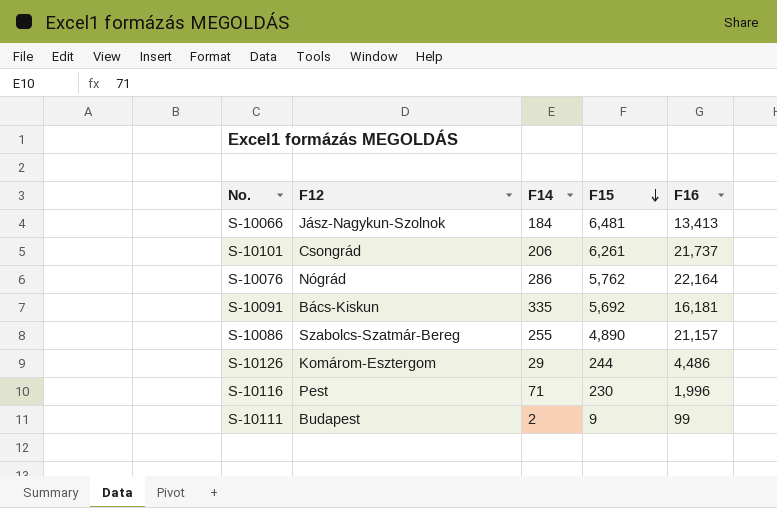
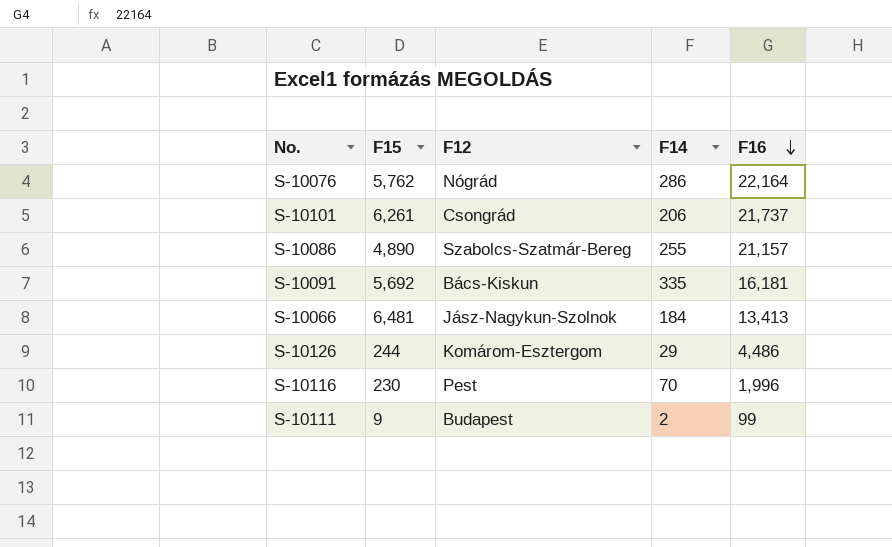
row order: F15 descending -> F16 descending
column F15 | position: 4 -> 2
S-10116 | F14: 71 -> 70

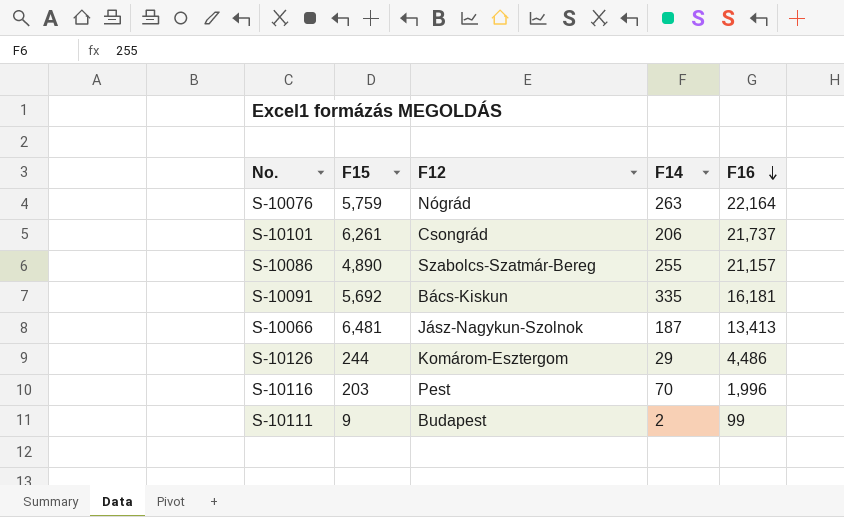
S-10076 | F15: 5,762 -> 5,759
S-10076 | F14: 286 -> 263
S-10066 | F14: 184 -> 187
S-10116 | F15: 230 -> 203

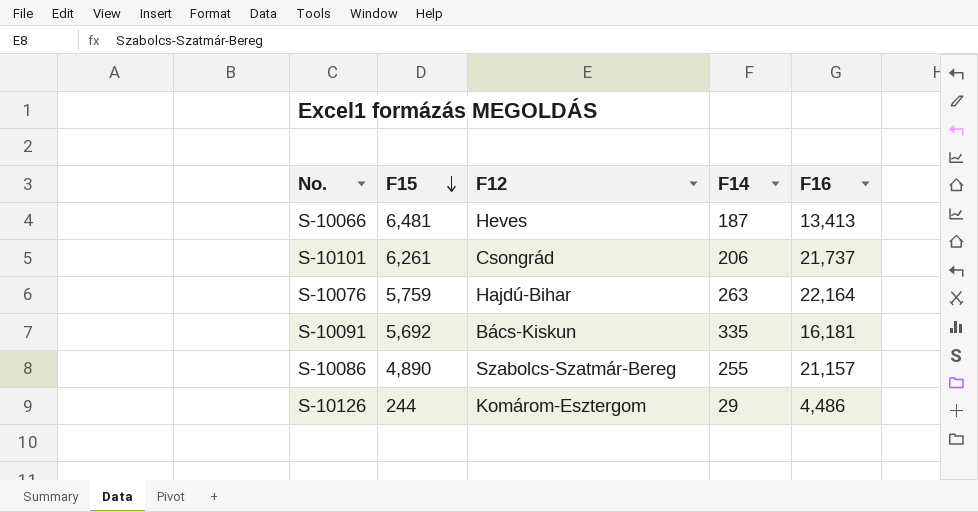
row order: F16 descending -> F15 descending
row S-10116: 203 | Pest | 70 | 1,996 -> none
row S-10111: 9 | Budapest | 2 | 99 -> none
S-10066 | F12: Jász-Nagykun-Szolnok -> Heves
S-10076 | F12: Nógrád -> Hajdú-Bihar

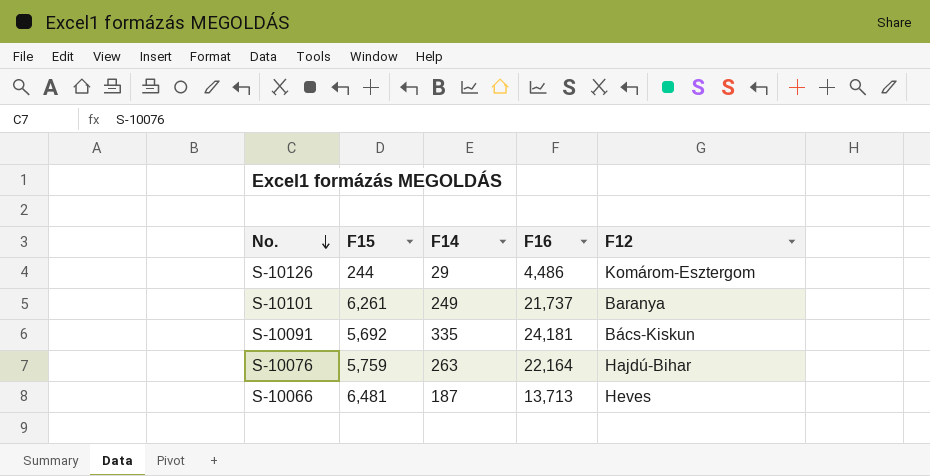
row order: F15 descending -> No. descending
column F12 | position: 3 -> 5
row S-10086: 4,890 | Szabolcs-Szatmár-Bereg | 255 | 21,157 -> none
S-10101 | F14: 206 -> 249
S-10101 | F12: Csongrád -> Baranya
S-10091 | F16: 16,181 -> 24,181
S-10066 | F16: 13,413 -> 13,713

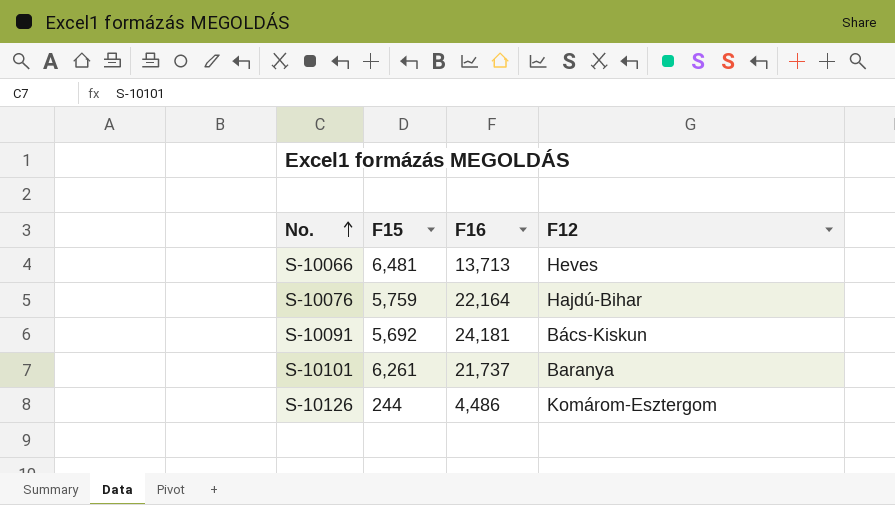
row order: No. descending -> No. ascending
column F14 | position: 3 -> none

